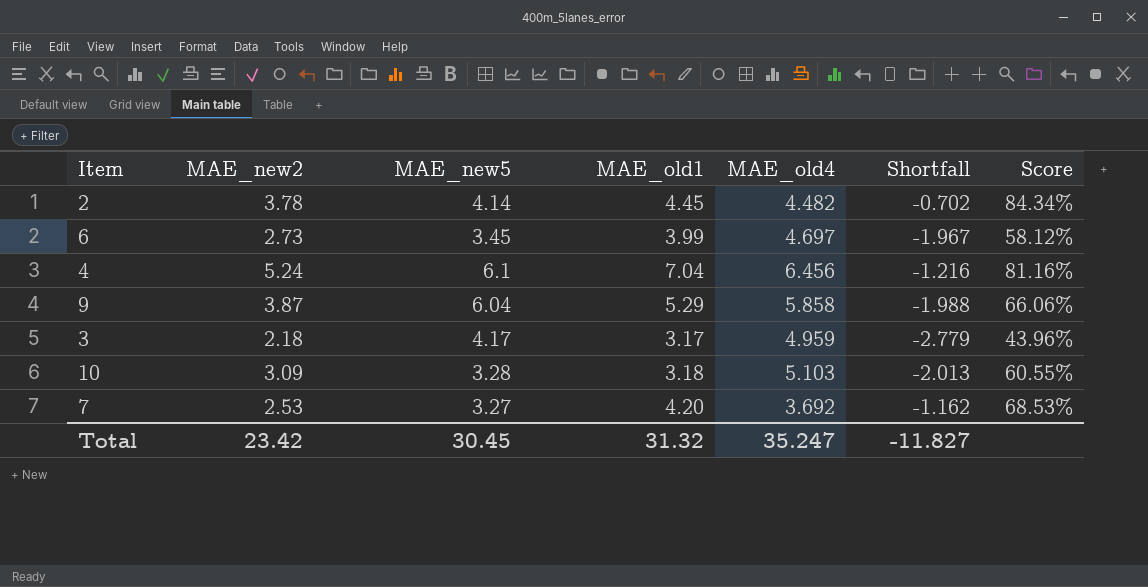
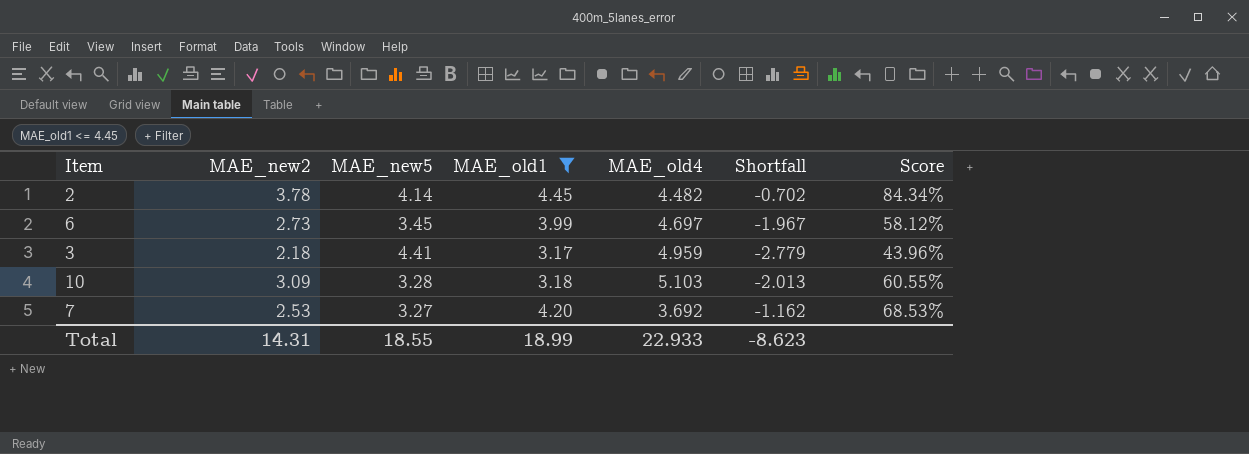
filter: none -> MAE_old1 <= 4.45
3 | MAE_new5: 4.17 -> 4.41
Total | MAE_new2: 23.42 -> 14.31
Total | MAE_new5: 30.45 -> 18.55
Total | MAE_old1: 31.32 -> 18.99
Total | MAE_old4: 35.247 -> 22.933
Total | Shortfall: -11.827 -> -8.623

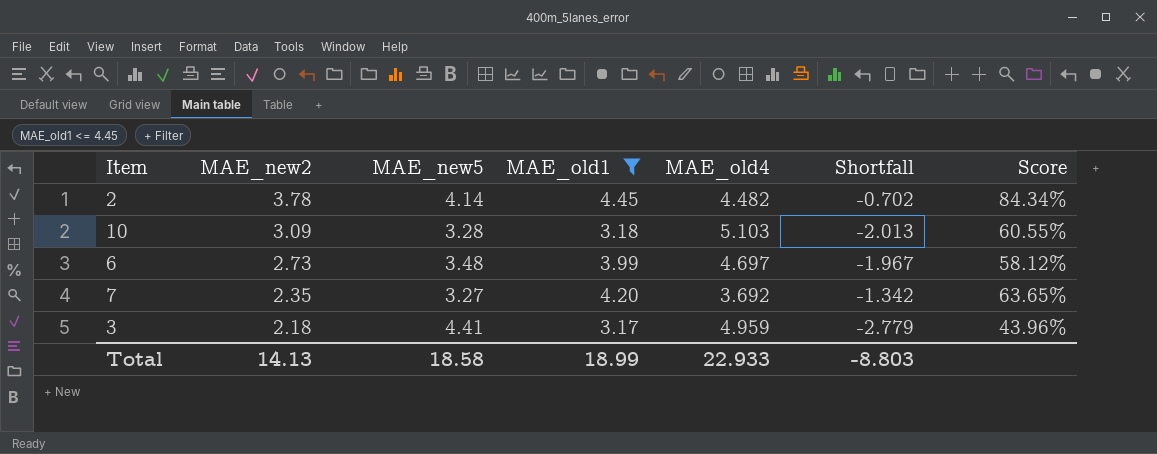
row order: none -> MAE_new2 descending
6 | MAE_new5: 3.45 -> 3.48
7 | MAE_new2: 2.53 -> 2.35
7 | Shortfall: -1.162 -> -1.342
7 | Score: 68.53% -> 63.65%
Total | MAE_new2: 14.31 -> 14.13
Total | MAE_new5: 18.55 -> 18.58
Total | Shortfall: -8.623 -> -8.803

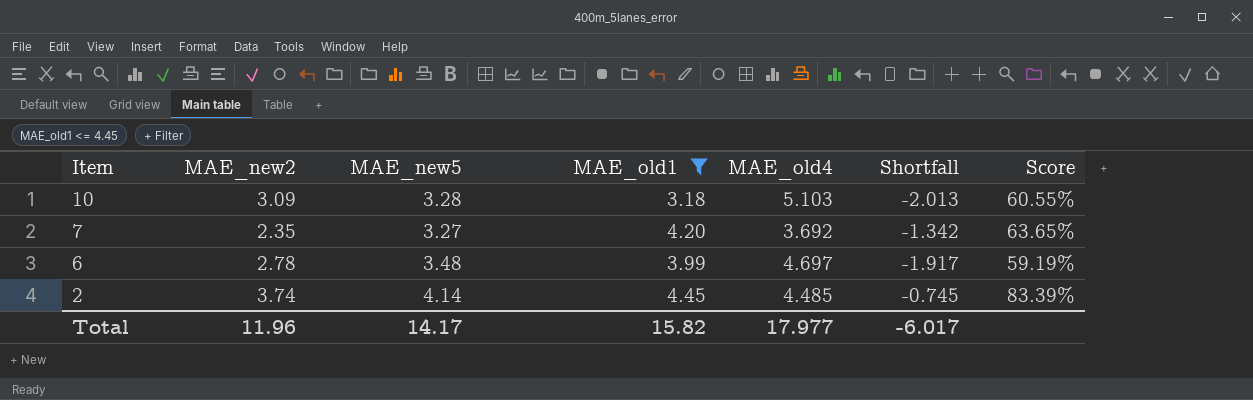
row order: MAE_new2 descending -> Item descending
row 3: 2.18 | 4.41 | 3.17 | 4.959 | -2.779 | 43.96% -> none
6 | MAE_new2: 2.73 -> 2.78
6 | Shortfall: -1.967 -> -1.917
6 | Score: 58.12% -> 59.19%
2 | MAE_new2: 3.78 -> 3.74
2 | MAE_old4: 4.482 -> 4.485
2 | Shortfall: -0.702 -> -0.745
2 | Score: 84.34% -> 83.39%
Total | MAE_new2: 14.13 -> 11.96
Total | MAE_new5: 18.58 -> 14.17
Total | MAE_old1: 18.99 -> 15.82
Total | MAE_old4: 22.933 -> 17.977
Total | Shortfall: -8.803 -> -6.017

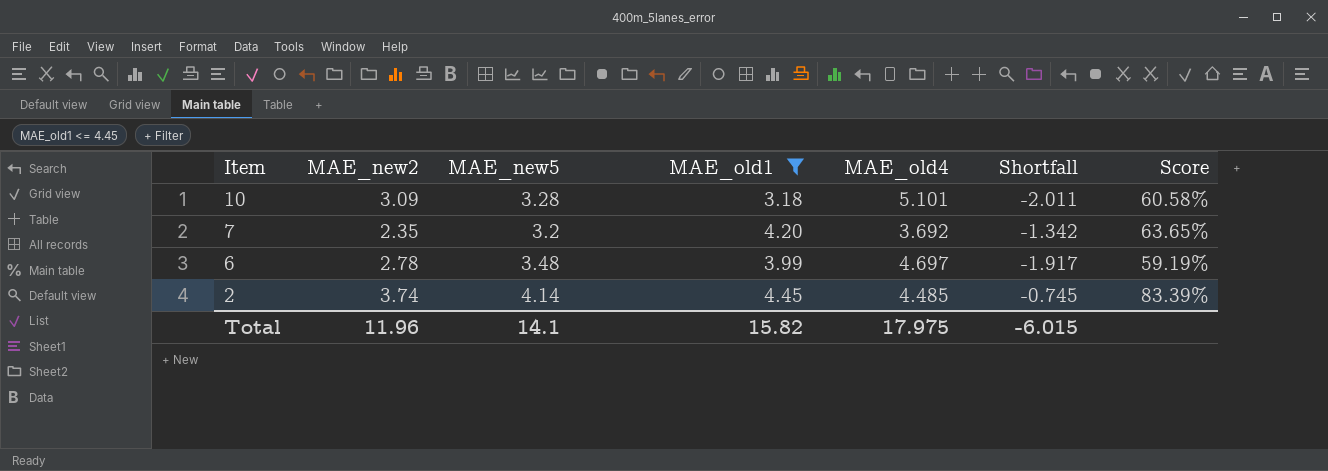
10 | MAE_old4: 5.103 -> 5.101
10 | Shortfall: -2.013 -> -2.011
10 | Score: 60.55% -> 60.58%
7 | MAE_new5: 3.27 -> 3.2
Total | MAE_new5: 14.17 -> 14.1
Total | MAE_old4: 17.977 -> 17.975
Total | Shortfall: -6.017 -> -6.015

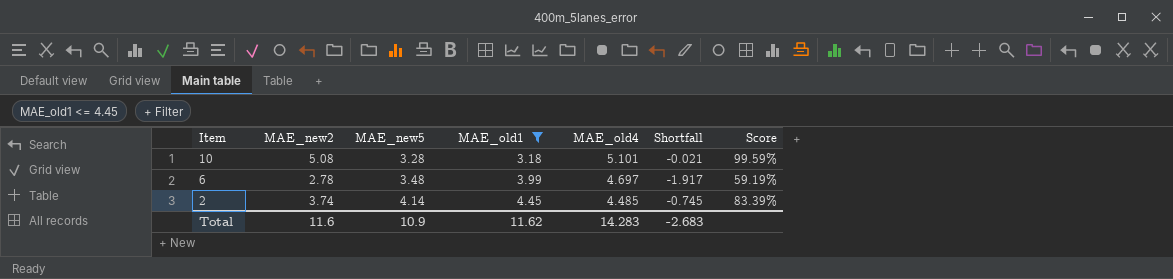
row 7: 2.35 | 3.2 | 4.20 | 3.692 | -1.342 | 63.65% -> none
10 | MAE_new2: 3.09 -> 5.08
10 | Shortfall: -2.011 -> -0.021
10 | Score: 60.58% -> 99.59%
Total | MAE_new2: 11.96 -> 11.6
Total | MAE_new5: 14.1 -> 10.9
Total | MAE_old1: 15.82 -> 11.62
Total | MAE_old4: 17.975 -> 14.283
Total | Shortfall: -6.015 -> -2.683

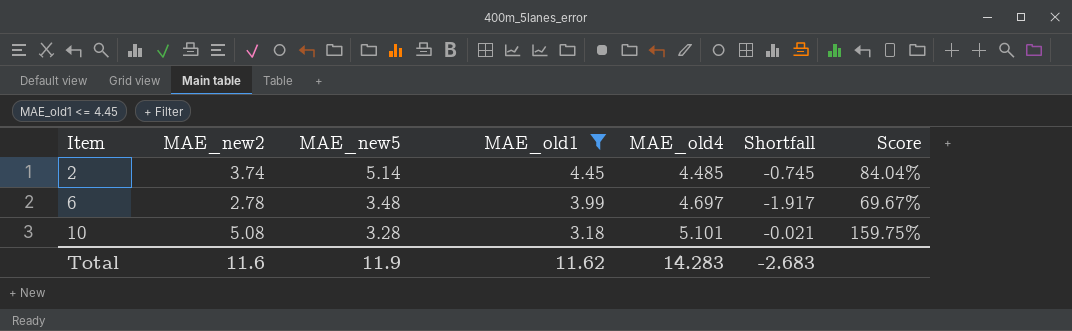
row order: Item descending -> Item ascending
column Score | formula: [MAE_new2] / [MAE_old4] -> [MAE_new2] / [MAE_old1]
2 | MAE_new5: 4.14 -> 5.14
Total | MAE_new5: 10.9 -> 11.9

